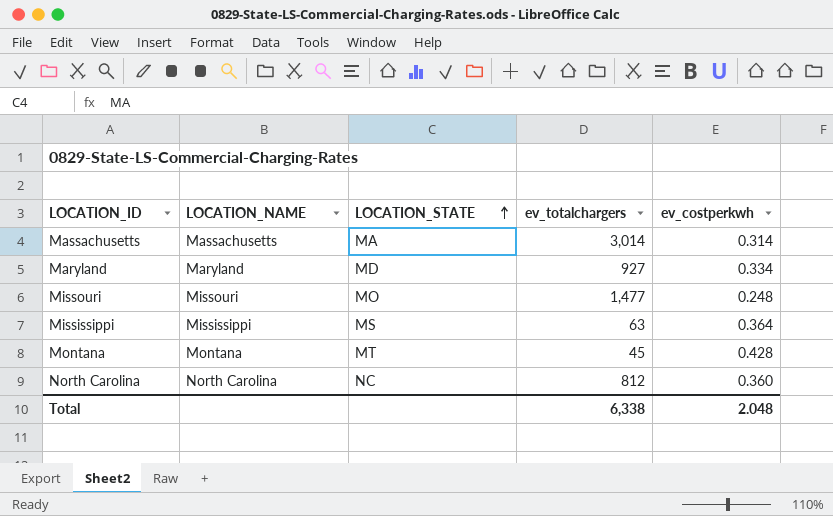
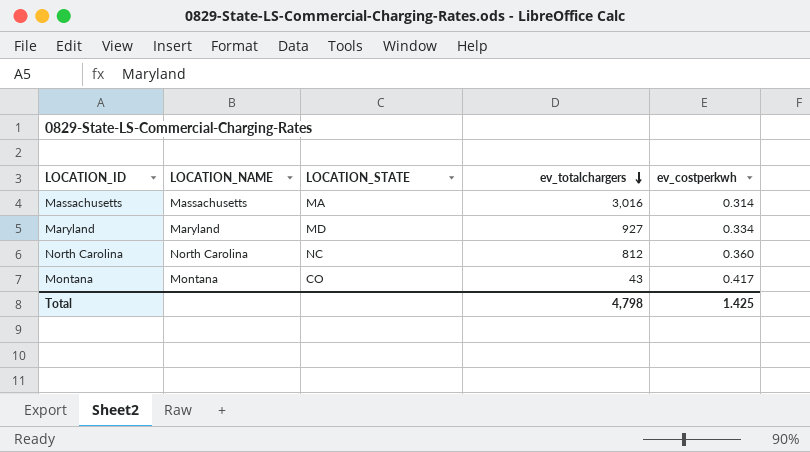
row order: LOCATION_STATE ascending -> ev_totalchargers descending
row Missouri: Missouri | MO | 1,477 | 0.248 -> none
row Mississippi: Mississippi | MS | 63 | 0.364 -> none
Massachusetts | ev_totalchargers: 3,014 -> 3,016
Montana | LOCATION_STATE: MT -> CO
Montana | ev_totalchargers: 45 -> 43
Montana | ev_costperkwh: 0.428 -> 0.417
Total | ev_totalchargers: 6,338 -> 4,798
Total | ev_costperkwh: 2.048 -> 1.425

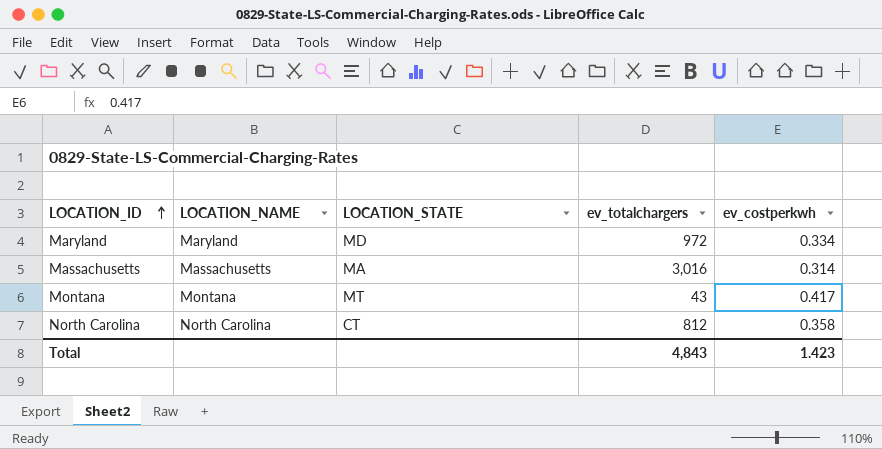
row order: ev_totalchargers descending -> LOCATION_ID ascending
Maryland | ev_totalchargers: 927 -> 972
Montana | LOCATION_STATE: CO -> MT
North Carolina | LOCATION_STATE: NC -> CT
North Carolina | ev_costperkwh: 0.360 -> 0.358
Total | ev_totalchargers: 4,798 -> 4,843
Total | ev_costperkwh: 1.425 -> 1.423

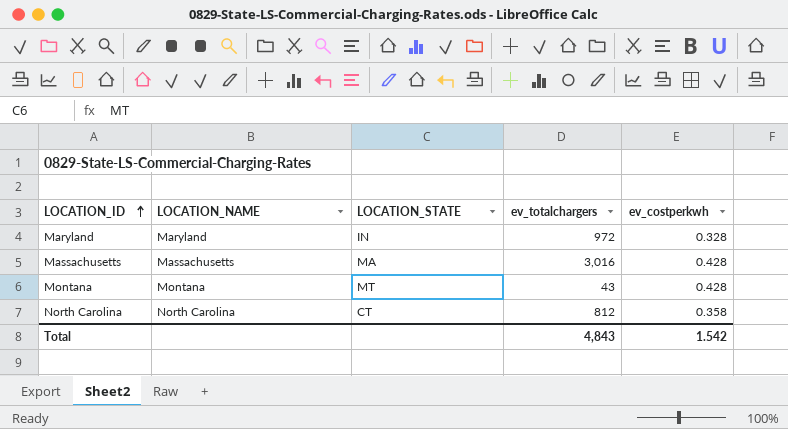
Maryland | LOCATION_STATE: MD -> IN
Maryland | ev_costperkwh: 0.334 -> 0.328
Massachusetts | ev_costperkwh: 0.314 -> 0.428
Montana | ev_costperkwh: 0.417 -> 0.428
Total | ev_costperkwh: 1.423 -> 1.542

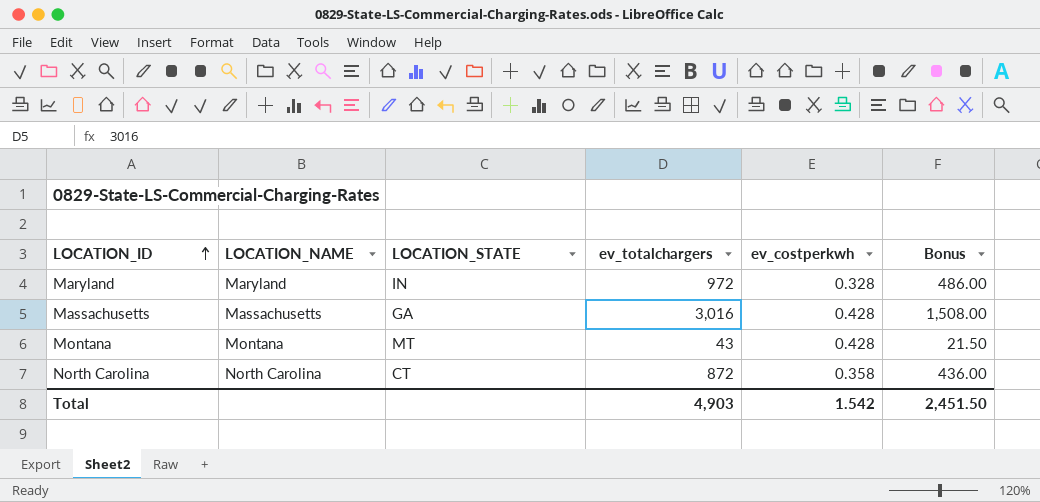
column Bonus | formula: none -> [ev_totalchargers] * 0.5
Massachusetts | LOCATION_STATE: MA -> GA
North Carolina | ev_totalchargers: 812 -> 872
Total | ev_totalchargers: 4,843 -> 4,903

